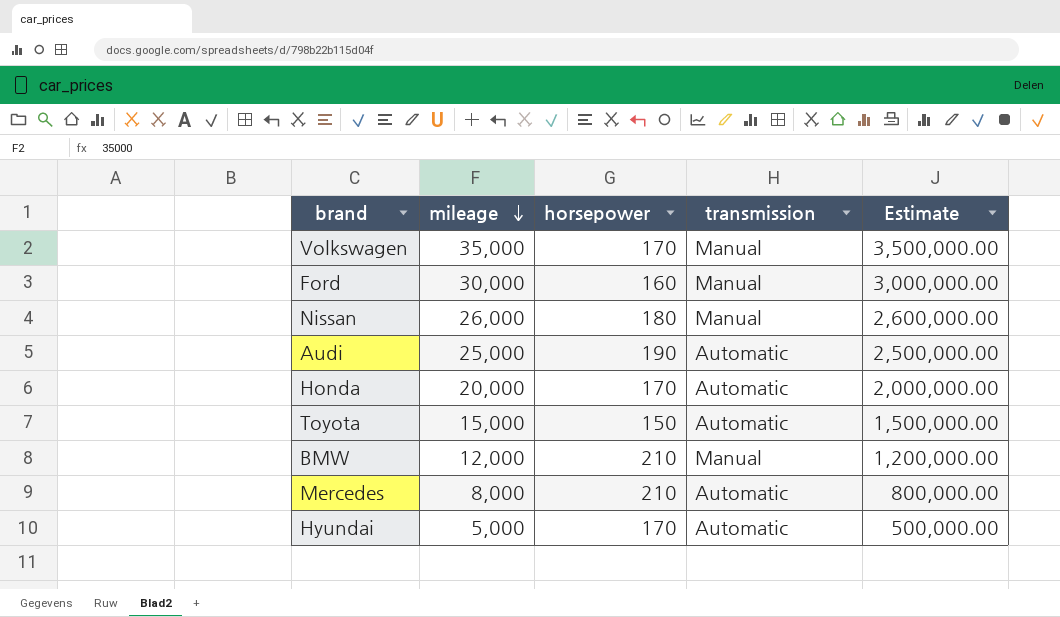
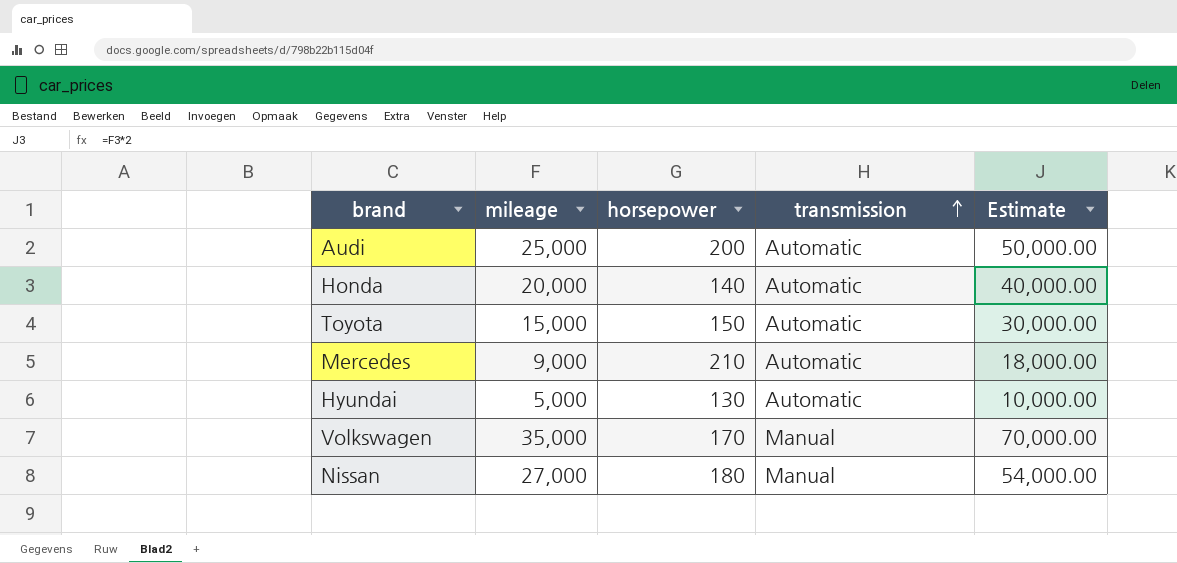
row order: mileage descending -> transmission ascending
column Estimate | formula: [mileage] * 100 -> [mileage] * 2
row Ford: 30,000 | 160 | Manual | 3,000,000.00 -> none
row BMW: 12,000 | 210 | Manual | 1,200,000.00 -> none
Audi | horsepower: 190 -> 200
Honda | horsepower: 170 -> 140
Mercedes | mileage: 8,000 -> 9,000
Hyundai | horsepower: 170 -> 130
Nissan | mileage: 26,000 -> 27,000

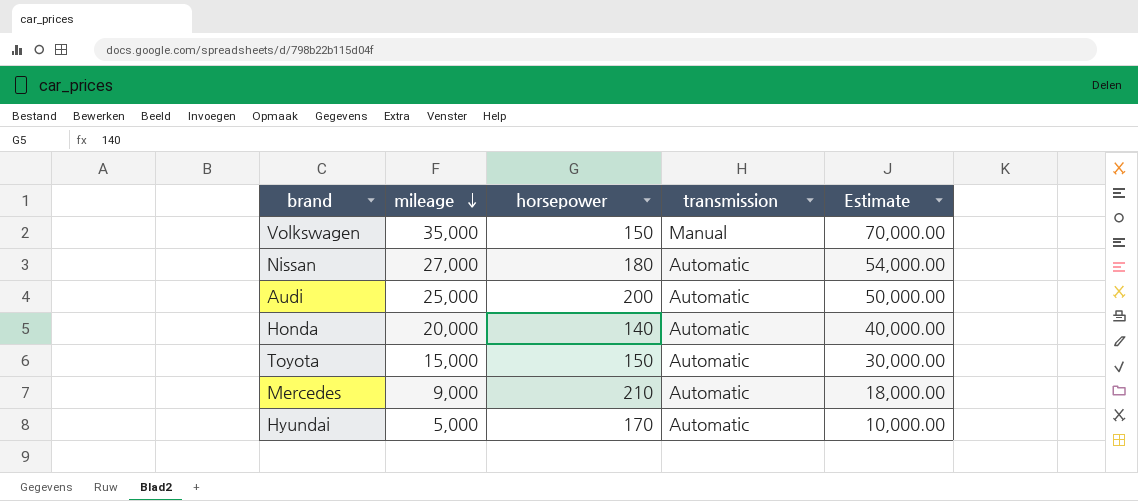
row order: transmission ascending -> mileage descending
Volkswagen | horsepower: 170 -> 150
Nissan | transmission: Manual -> Automatic
Hyundai | horsepower: 130 -> 170

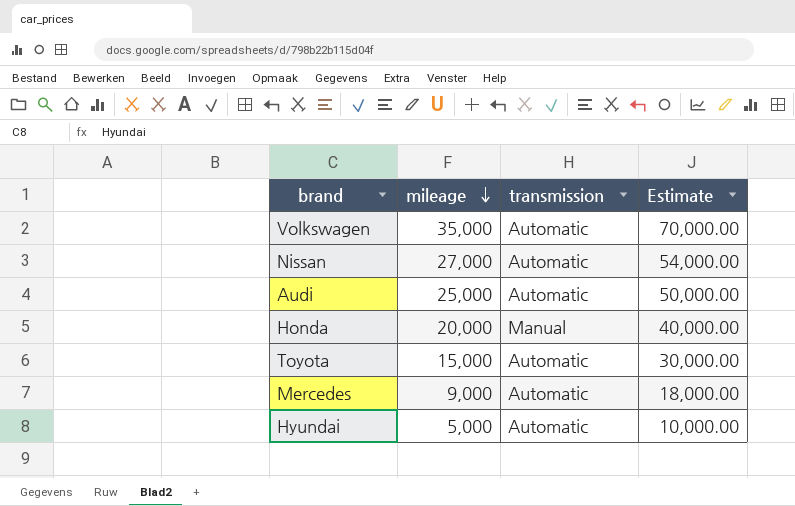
column horsepower | position: 3 -> none
Volkswagen | transmission: Manual -> Automatic
Honda | transmission: Automatic -> Manual

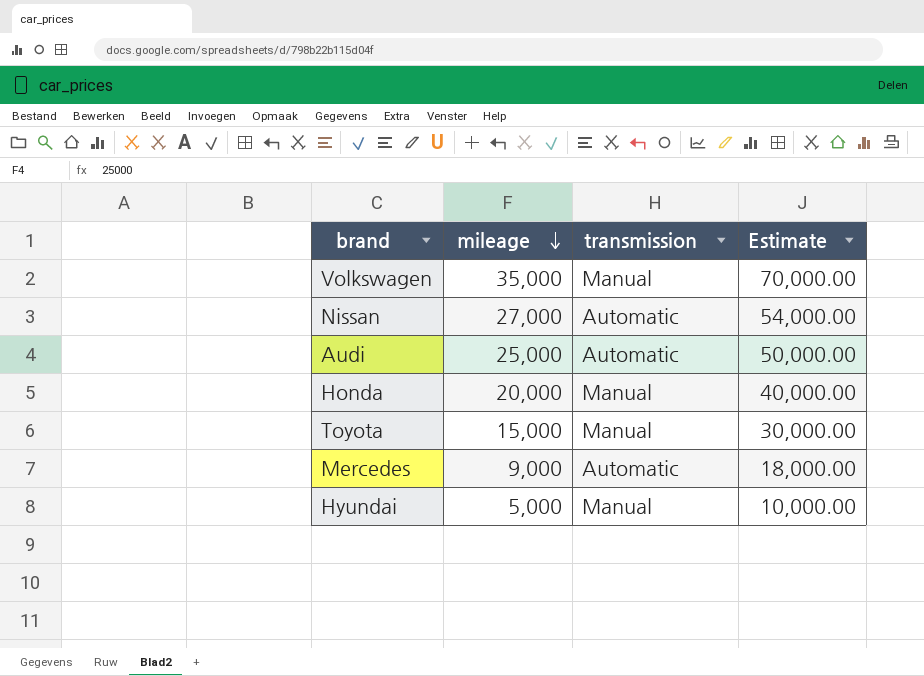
Volkswagen | transmission: Automatic -> Manual
Toyota | transmission: Automatic -> Manual
Hyundai | transmission: Automatic -> Manual

